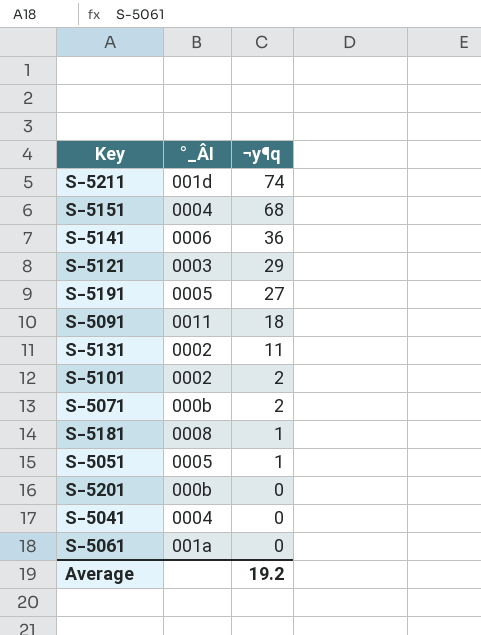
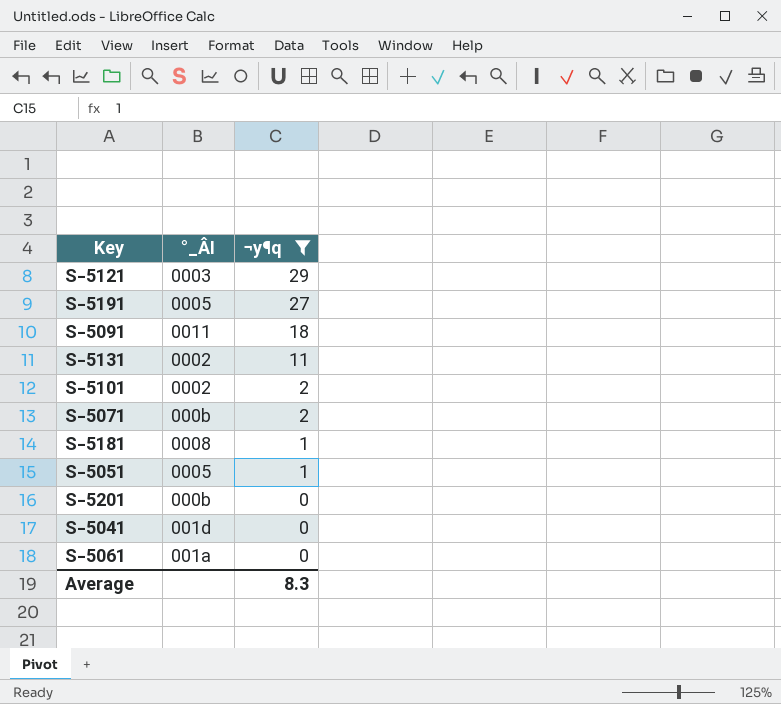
filter: none -> ¬y¶q <= 29
S-5041 | °_ÂI: 0004 -> 001d
Average | ¬y¶q: 19.2 -> 8.3

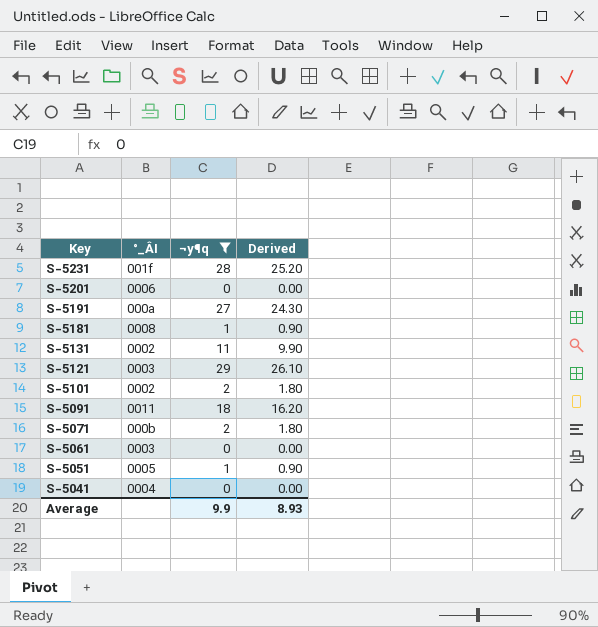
row order: ¬y¶q descending -> Key descending
column Derived | formula: none -> [¬y¶q] * 0.9
row S-5231: none -> 001f | 28 | 25.20
S-5201 | °_ÂI: 000b -> 0006
S-5191 | °_ÂI: 0005 -> 000a
S-5061 | °_ÂI: 001a -> 0003
S-5041 | °_ÂI: 001d -> 0004
Average | ¬y¶q: 8.3 -> 9.9

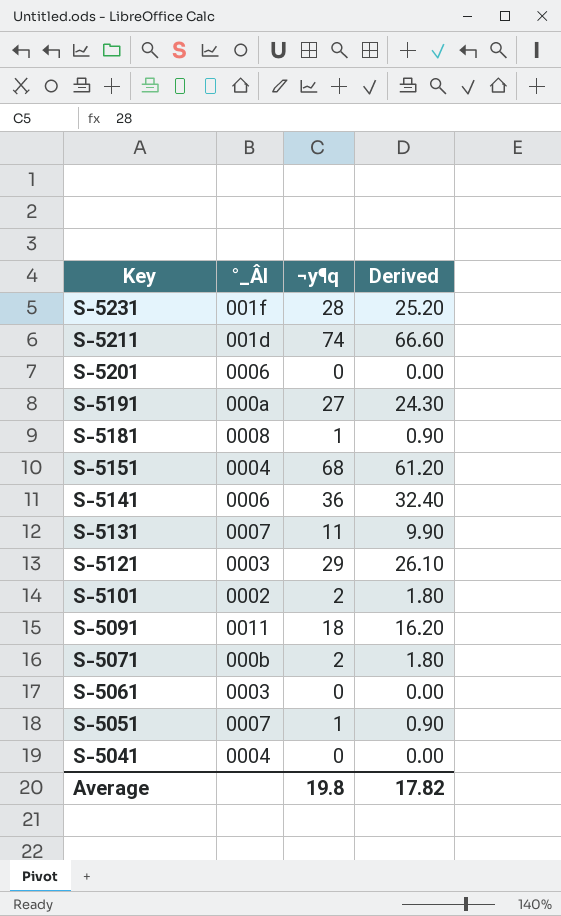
filter: ¬y¶q <= 29 -> none
S-5131 | °_ÂI: 0002 -> 0007
S-5051 | °_ÂI: 0005 -> 0007
Average | ¬y¶q: 9.9 -> 19.8
Average | Derived: 8.93 -> 17.82

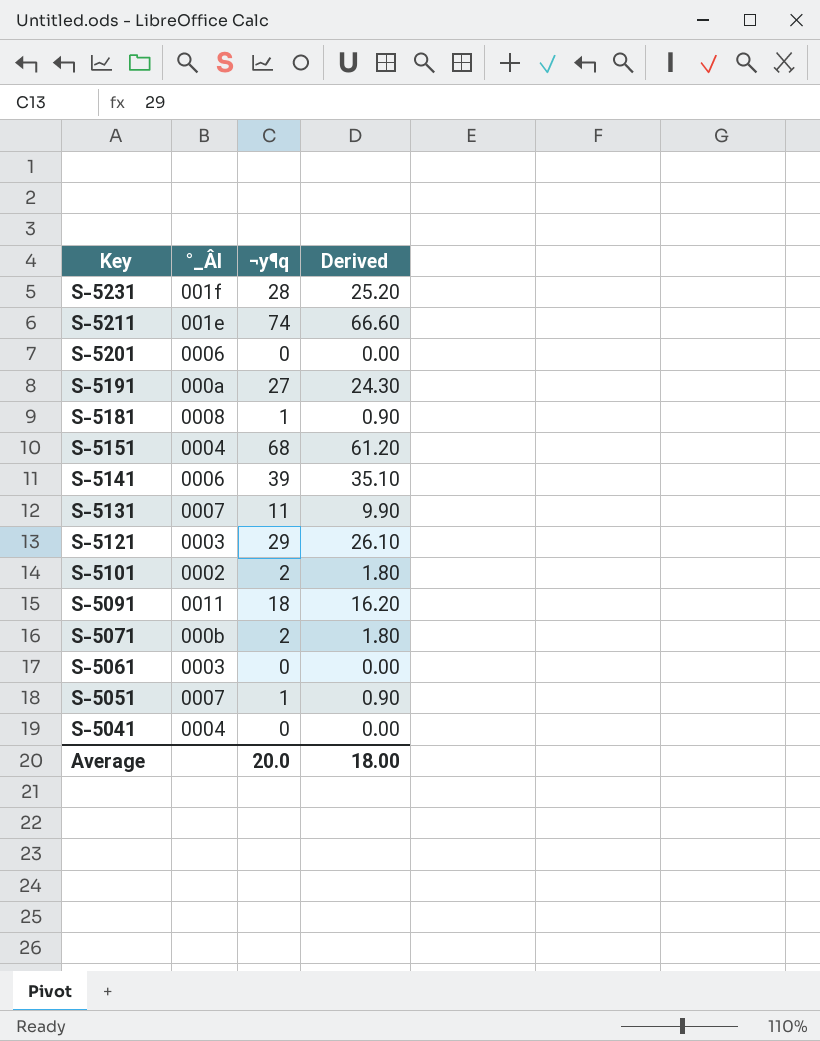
S-5211 | °_ÂI: 001d -> 001e
S-5141 | ¬y¶q: 36 -> 39
S-5141 | Derived: 32.40 -> 35.10
Average | ¬y¶q: 19.8 -> 20.0
Average | Derived: 17.82 -> 18.00

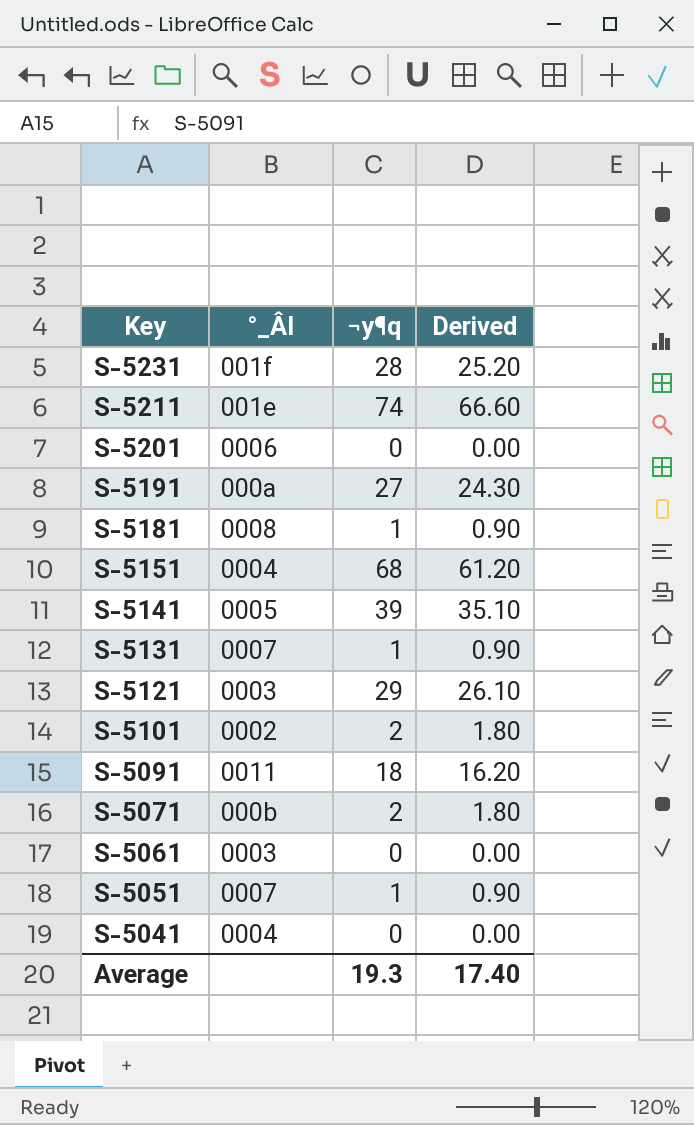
S-5141 | °_ÂI: 0006 -> 0005
S-5131 | ¬y¶q: 11 -> 1
S-5131 | Derived: 9.90 -> 0.90
Average | ¬y¶q: 20.0 -> 19.3
Average | Derived: 18.00 -> 17.40

